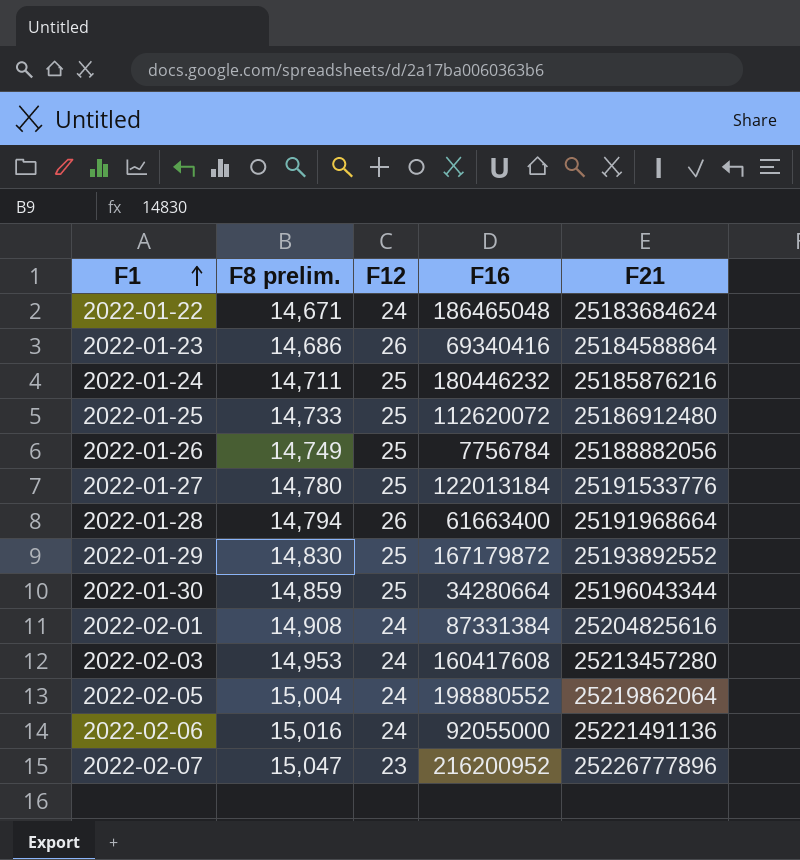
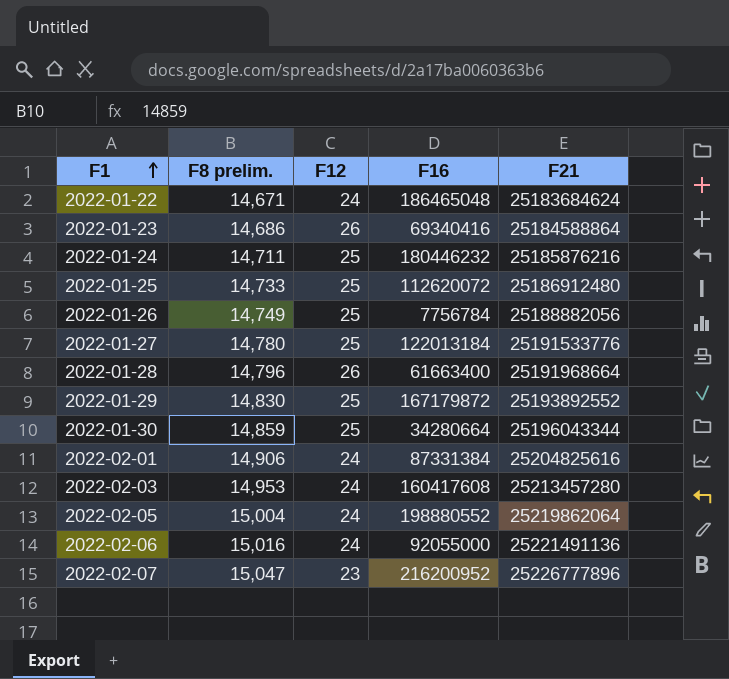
2022-01-28 | F8 prelim.: 14,794 -> 14,796
2022-02-01 | F8 prelim.: 14,908 -> 14,906

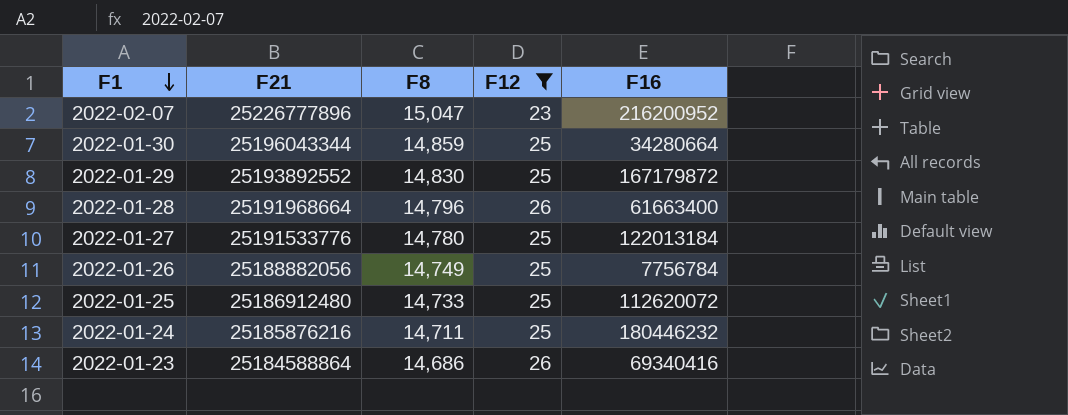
filter: none -> F12 != 24
row order: F1 ascending -> F1 descending
column F21 | position: 5 -> 2
column name: F8 prelim. -> F8

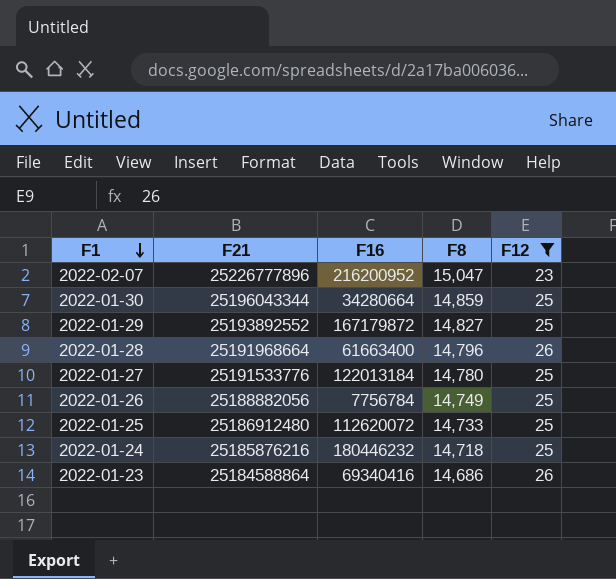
column F16 | position: 5 -> 3
2022-01-29 | F8: 14,830 -> 14,827
2022-01-24 | F8: 14,711 -> 14,718

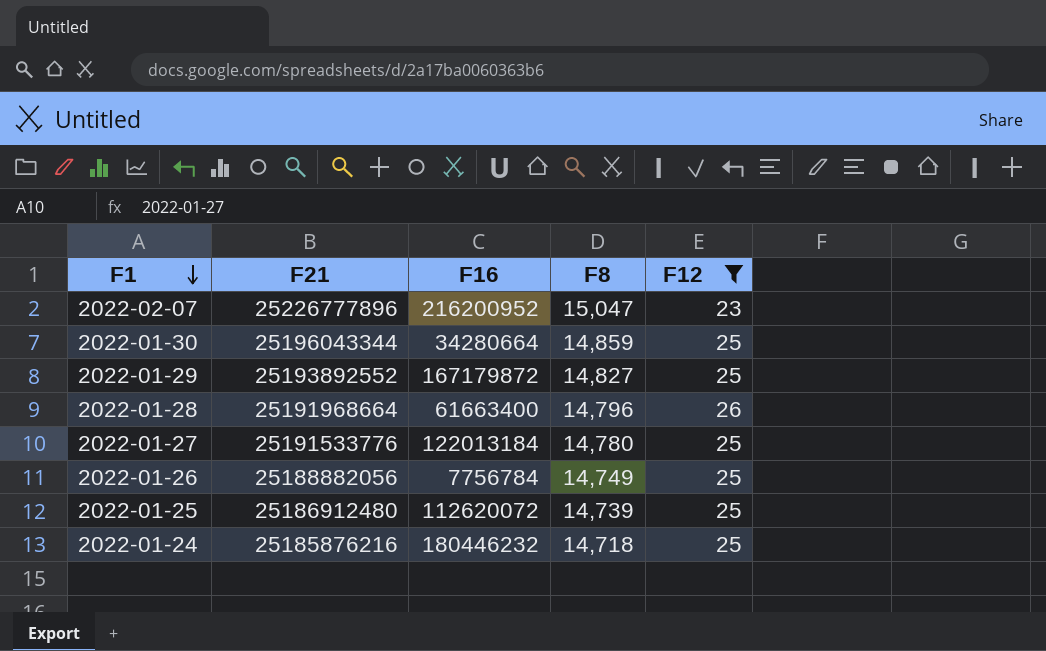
row 2022-01-23: 25184588864 | 69340416 | 14,686 | 26 -> none
2022-01-25 | F8: 14,733 -> 14,739

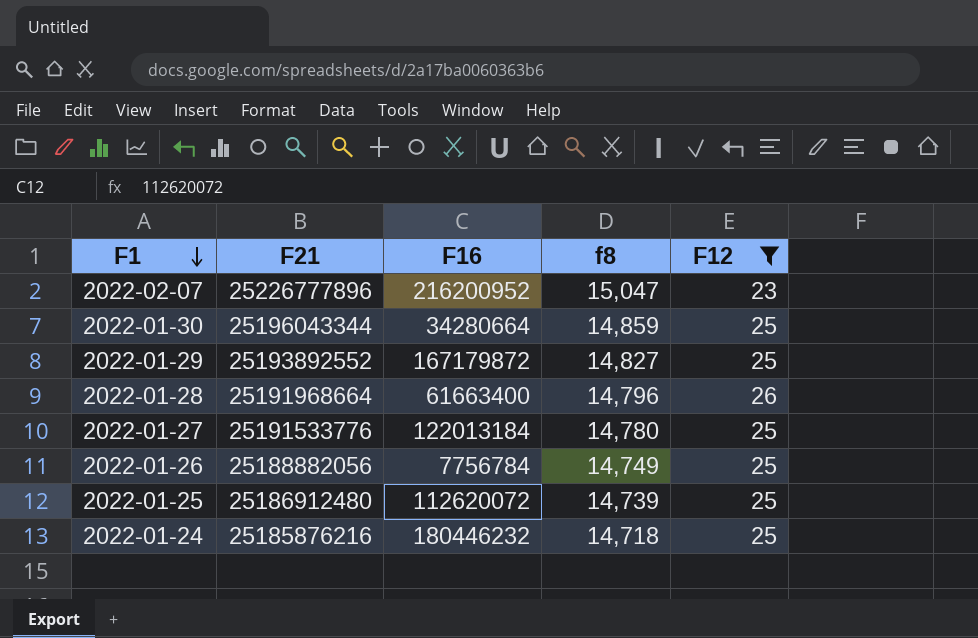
column name: F8 -> f8

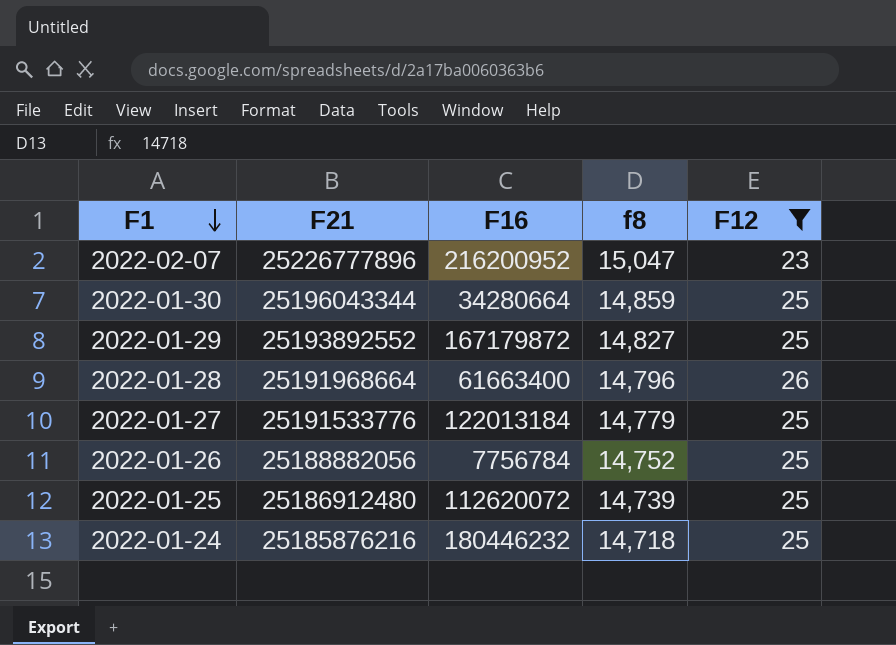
2022-01-27 | f8: 14,780 -> 14,779
2022-01-26 | f8: 14,749 -> 14,752

